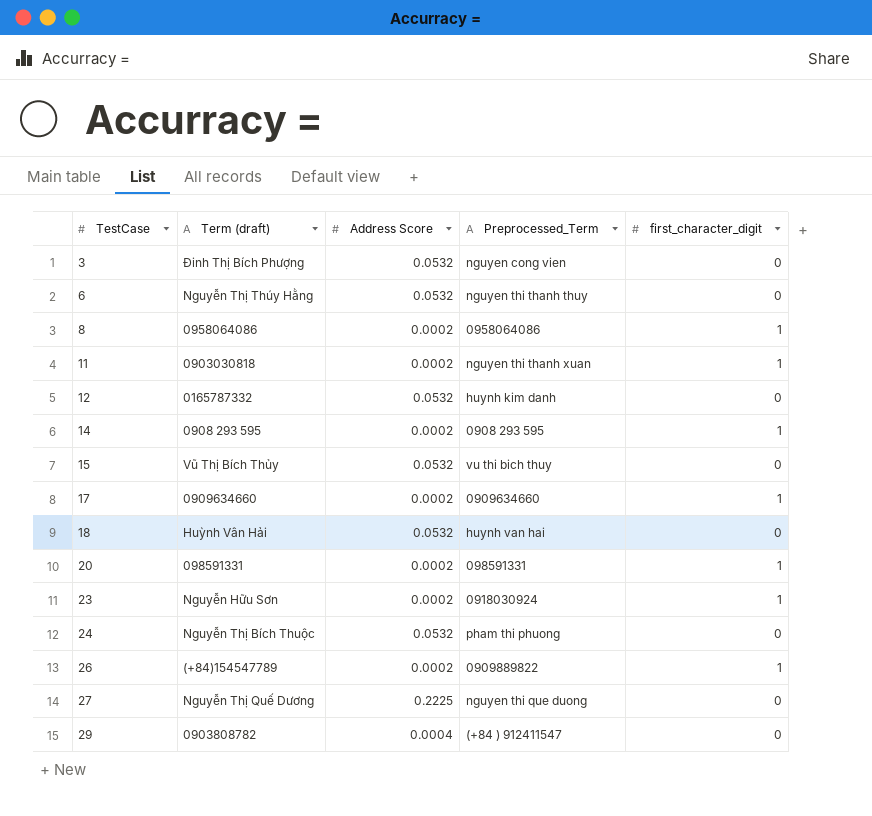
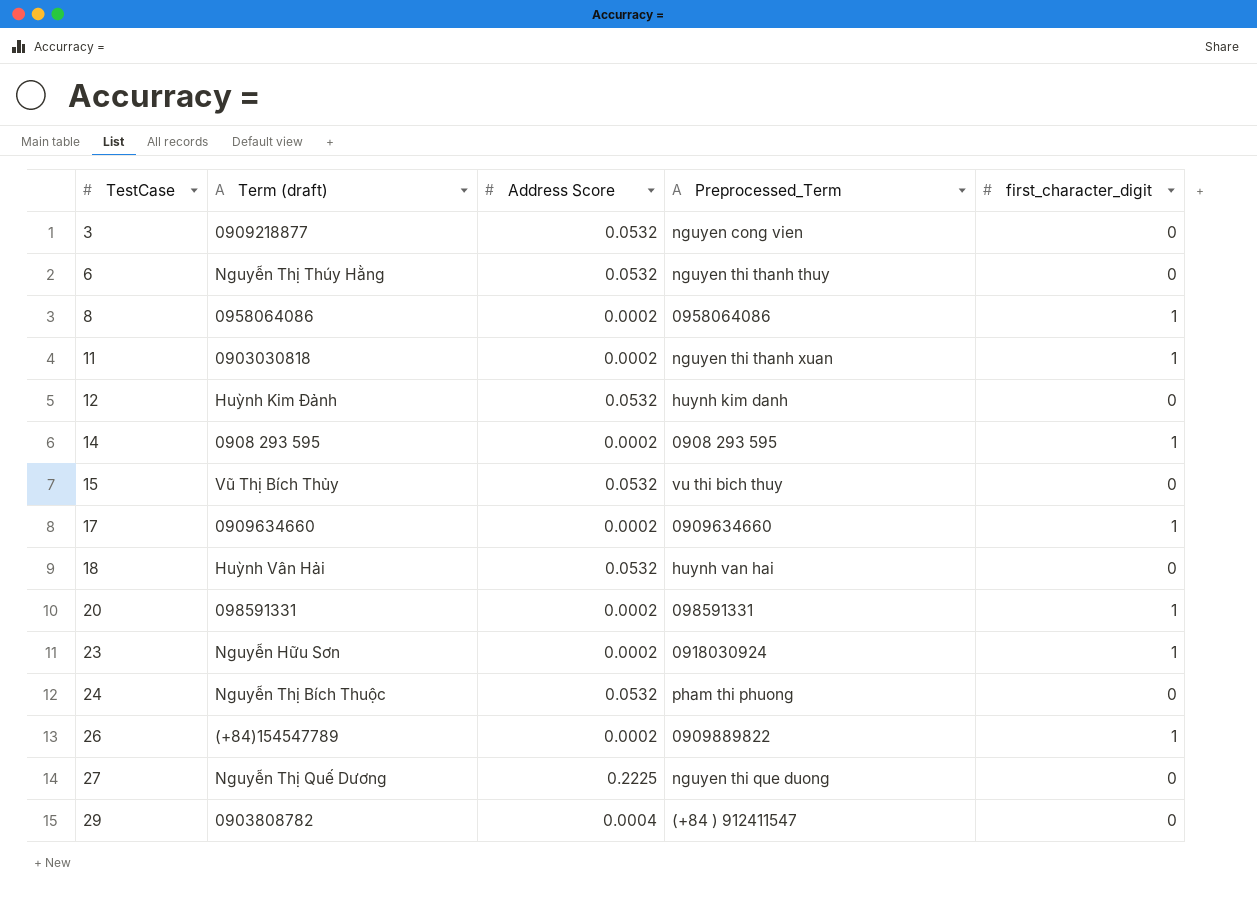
3 | Term (draft): Đinh Thị Bích Phượng -> 0909218877
12 | Term (draft): 0165787332 -> Huỳnh Kim Đảnh

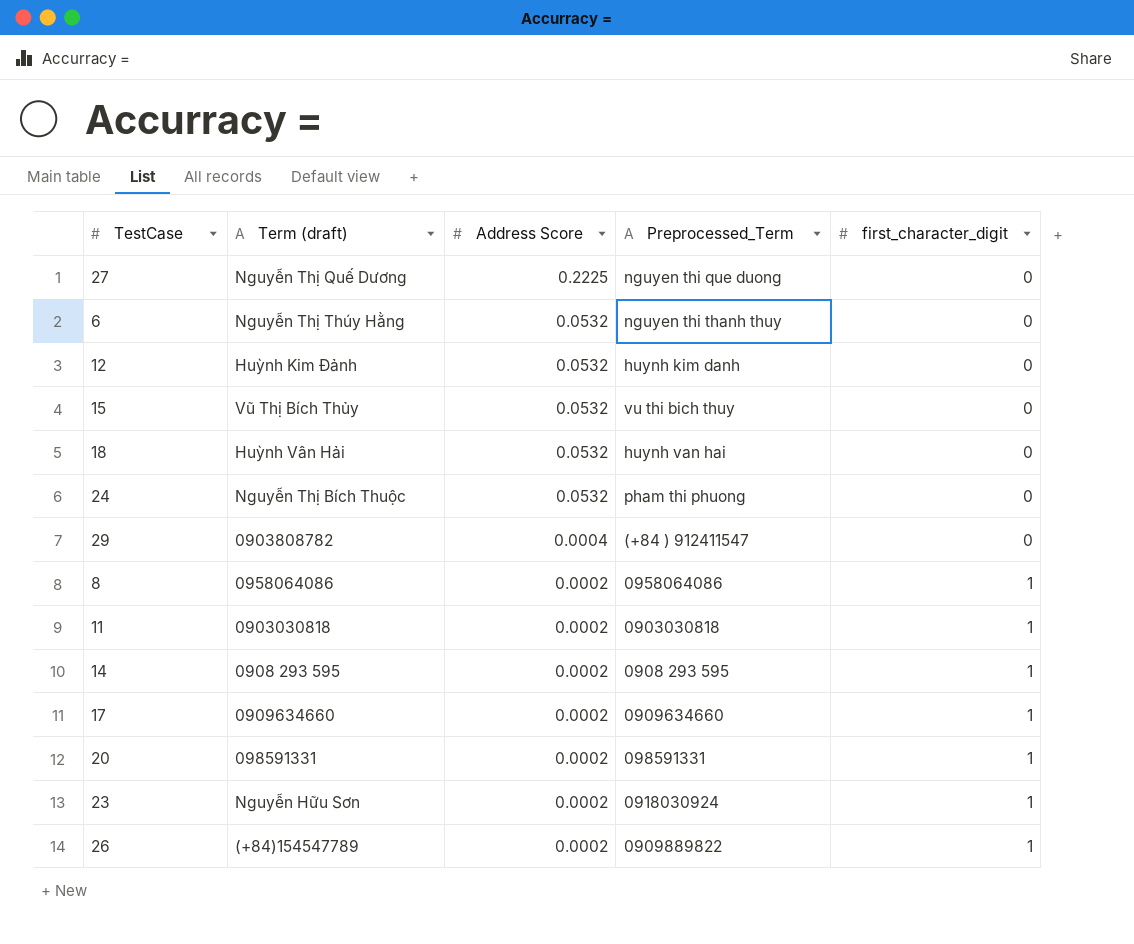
row order: TestCase ascending -> Address Score descending
row 3: 0909218877 | 0.0532 | nguyen cong vien | 0 -> none
11 | Preprocessed_Term: nguyen thi thanh xuan -> 0903030818

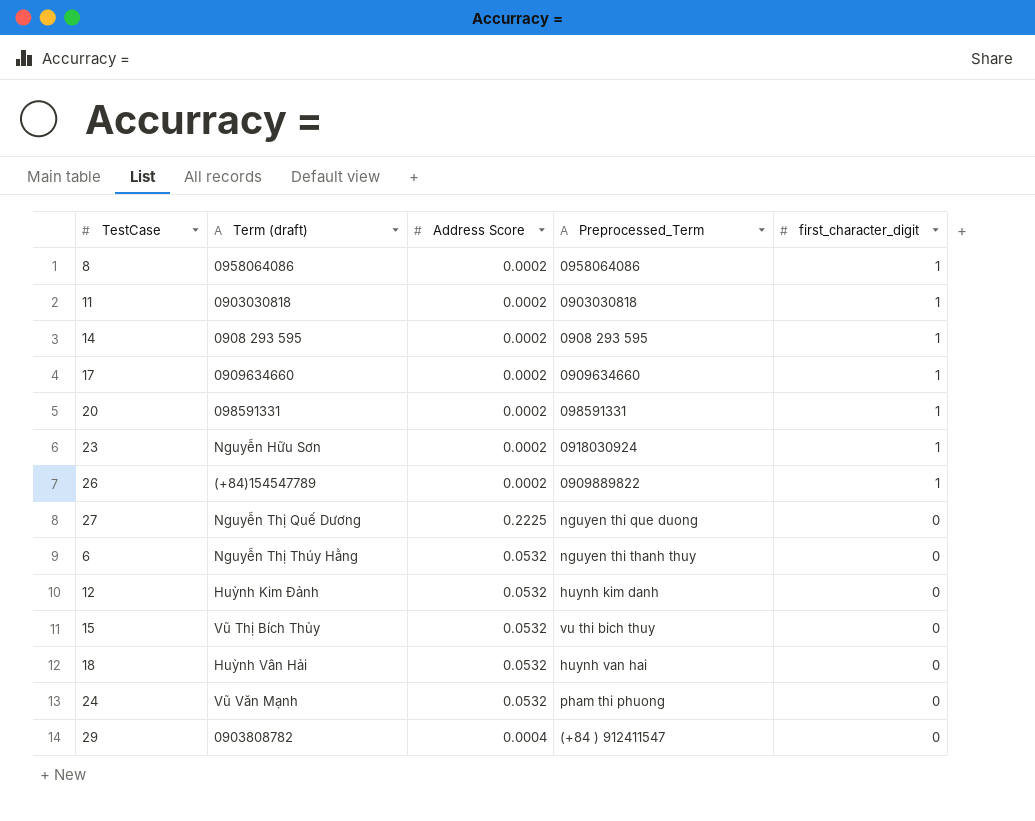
row order: Address Score descending -> first_character_digit descending
24 | Term (draft): Nguyễn Thị Bích Thuộc -> Vũ Văn Mạnh

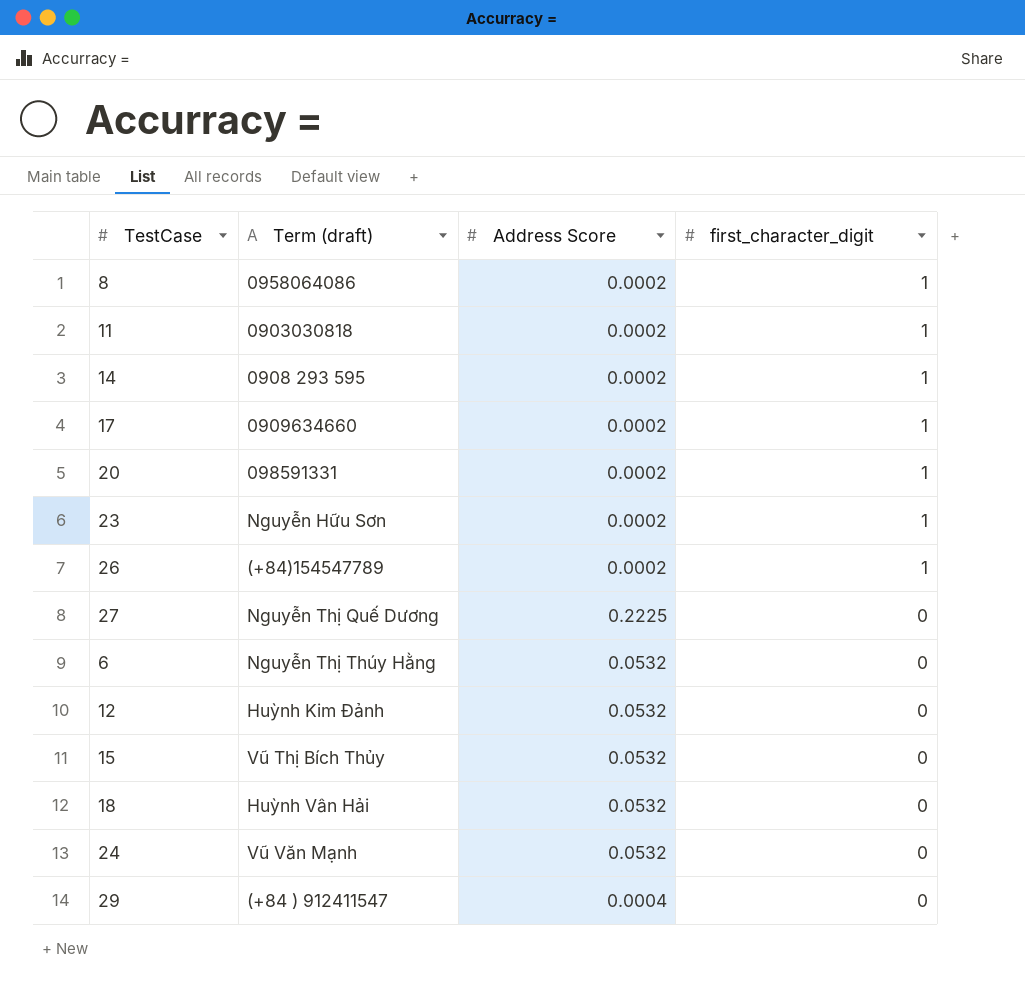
column Preprocessed_Term | position: 4 -> none
29 | Term (draft): 0903808782 -> (+84 ) 912411547

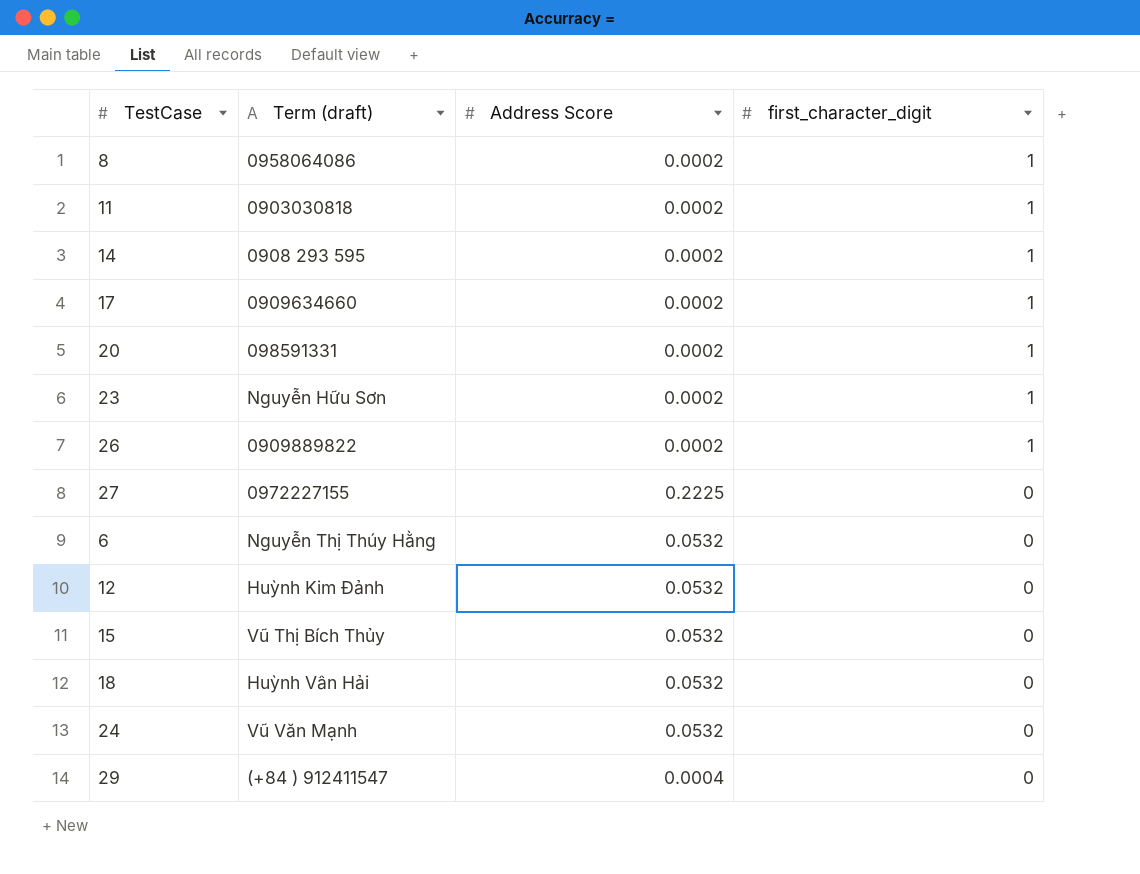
26 | Term (draft): (+84)154547789 -> 0909889822
27 | Term (draft): Nguyễn Thị Quế Dương -> 0972227155

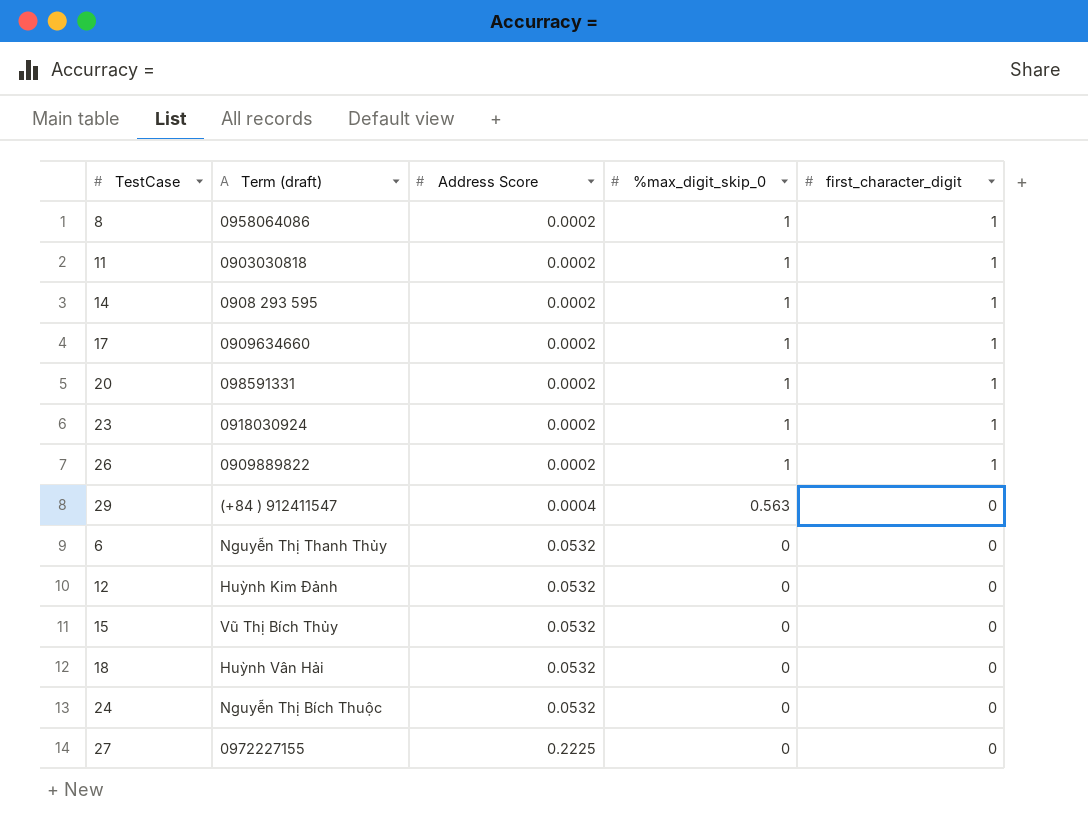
row order: first_character_digit descending -> Address Score ascending
column %max_digit_skip_0 | position: none -> 4
23 | Term (draft): Nguyễn Hữu Sơn -> 0918030924
6 | Term (draft): Nguyễn Thị Thúy Hằng -> Nguyễn Thị Thanh Thủy
24 | Term (draft): Vũ Văn Mạnh -> Nguyễn Thị Bích Thuộc

